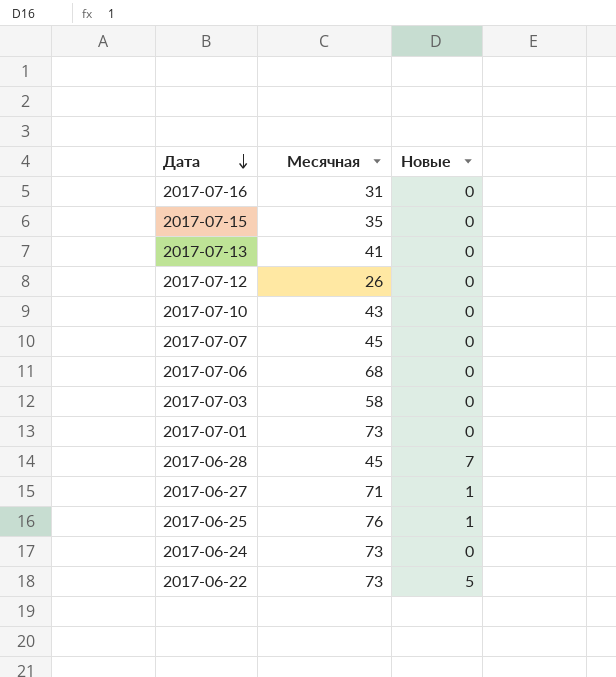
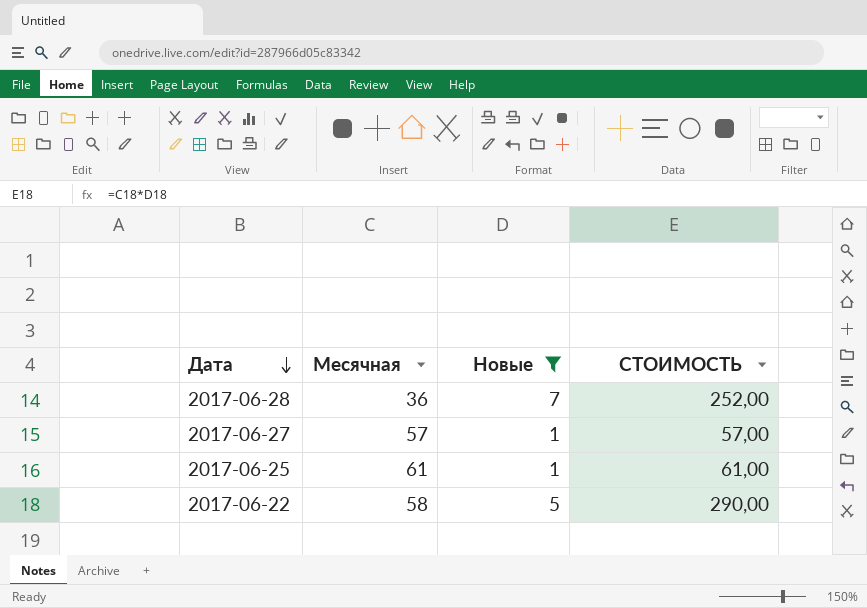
filter: none -> Новые != 0
column СТОИМОСТЬ | formula: none -> [Месячная] * [Новые]
2017-06-28 | Месячная: 45 -> 36
2017-06-27 | Месячная: 71 -> 57
2017-06-25 | Месячная: 76 -> 61
2017-06-22 | Месячная: 73 -> 58

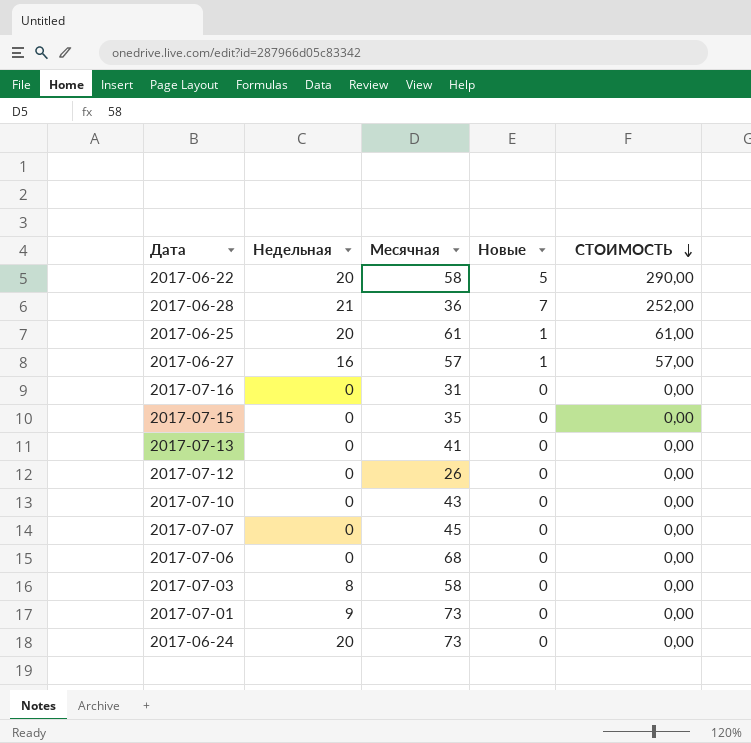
filter: Новые != 0 -> none
row order: Дата descending -> СТОИМОСТЬ descending
column Недельная | position: none -> 2

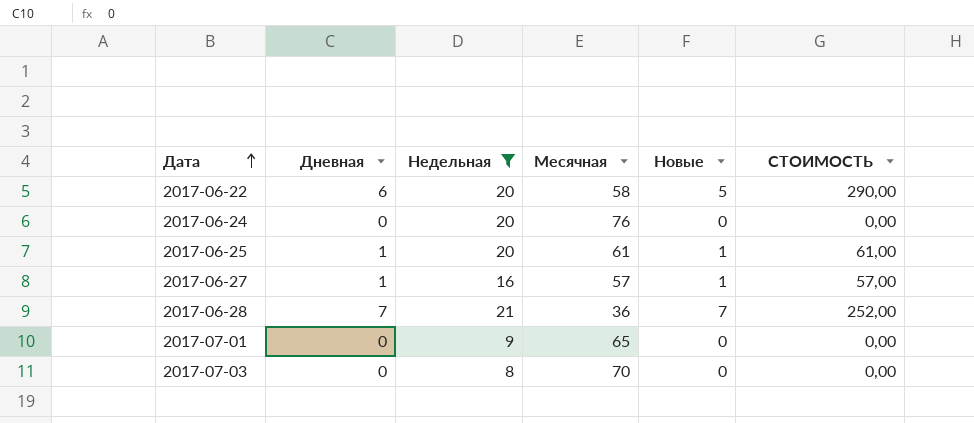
filter: none -> Недельная != 0
row order: СТОИМОСТЬ descending -> Дата ascending
column Дневная | position: none -> 2
2017-06-24 | Месячная: 73 -> 76
2017-07-01 | Месячная: 73 -> 65
2017-07-03 | Месячная: 58 -> 70

